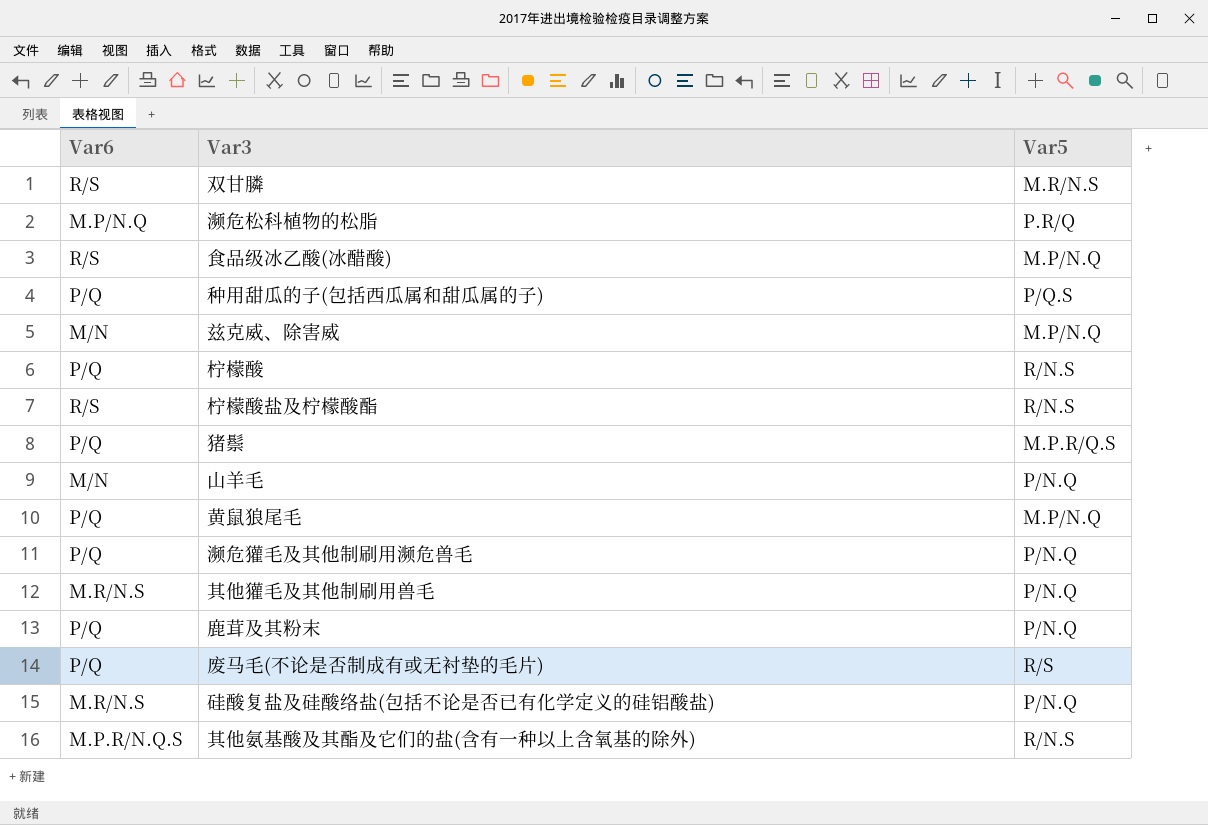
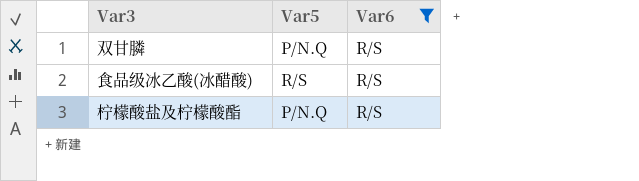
filter: none -> Var6 = R/S
column Var6 | position: 1 -> 3
双甘膦 | Var5: M.R/N.S -> P/N.Q
食品级冰乙酸(冰醋酸) | Var5: M.P/N.Q -> R/S
柠檬酸盐及柠檬酸酯 | Var5: R/N.S -> P/N.Q

